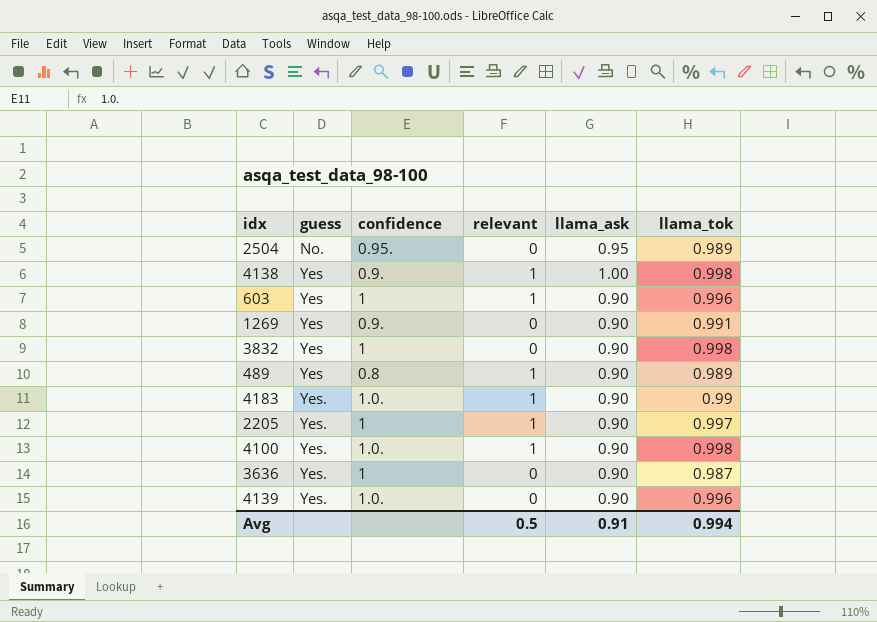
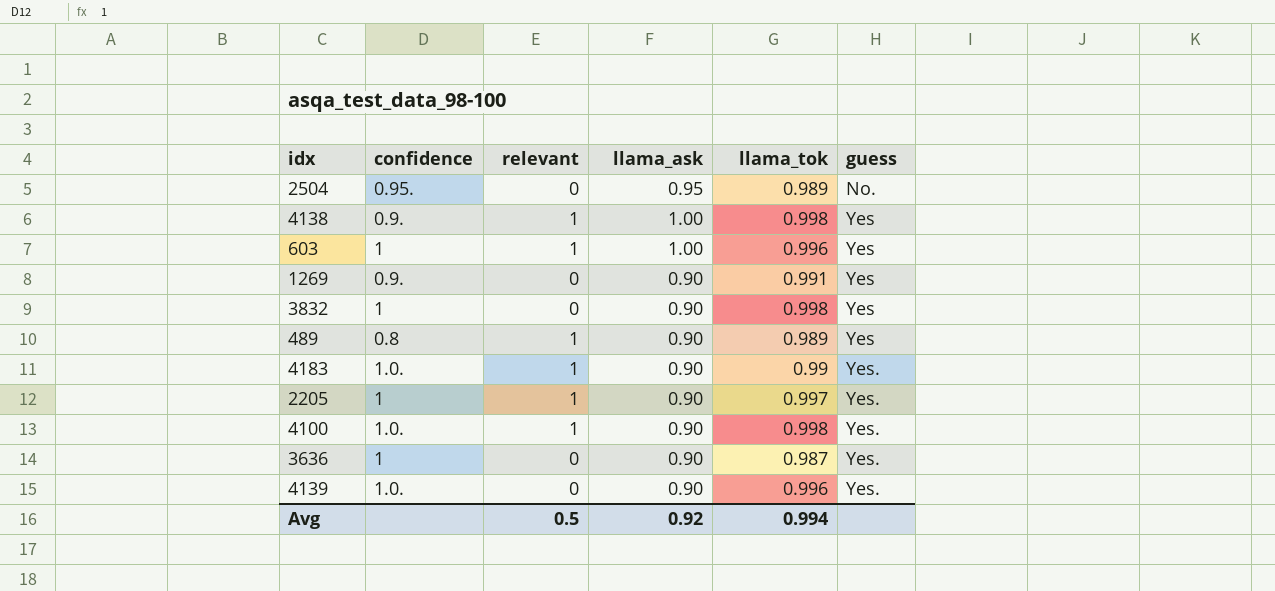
column guess | position: 2 -> 6
603 | llama_ask: 0.90 -> 1.00
Avg | llama_ask: 0.91 -> 0.92

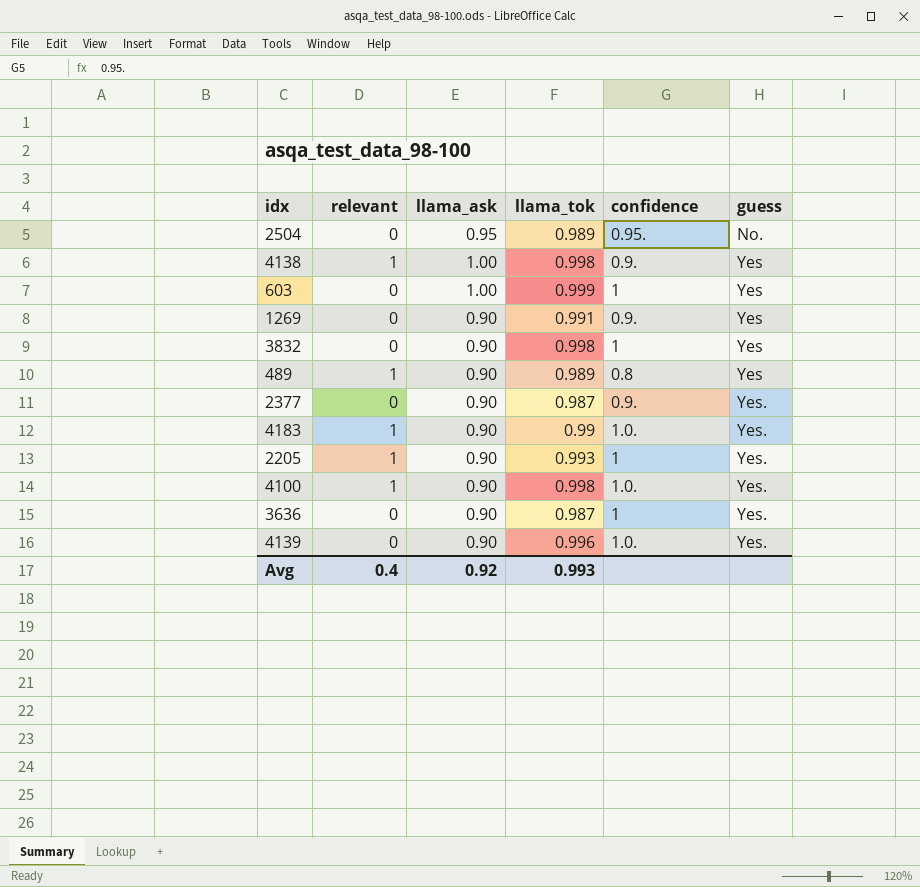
column confidence | position: 2 -> 5
603 | relevant: 1 -> 0
603 | llama_tok: 0.996 -> 0.999
row 2377: none -> 0 | 0.90 | 0.987 | 0.9. | Yes.
2205 | llama_tok: 0.997 -> 0.993
Avg | relevant: 0.5 -> 0.4
Avg | llama_tok: 0.994 -> 0.993

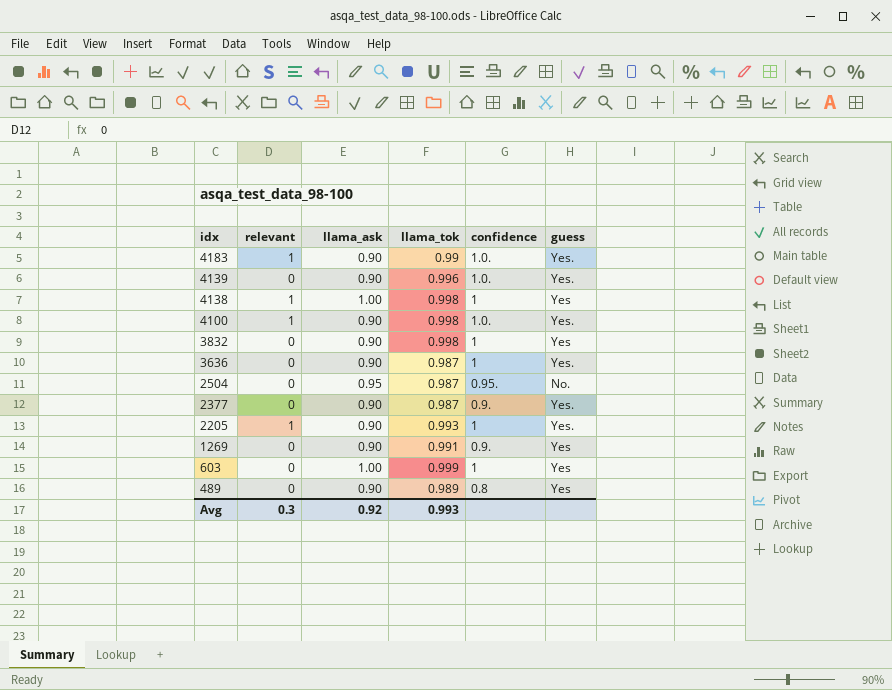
row order: guess ascending -> idx descending
4138 | confidence: 0.9. -> 1
2504 | llama_tok: 0.989 -> 0.987
489 | relevant: 1 -> 0
Avg | relevant: 0.4 -> 0.3

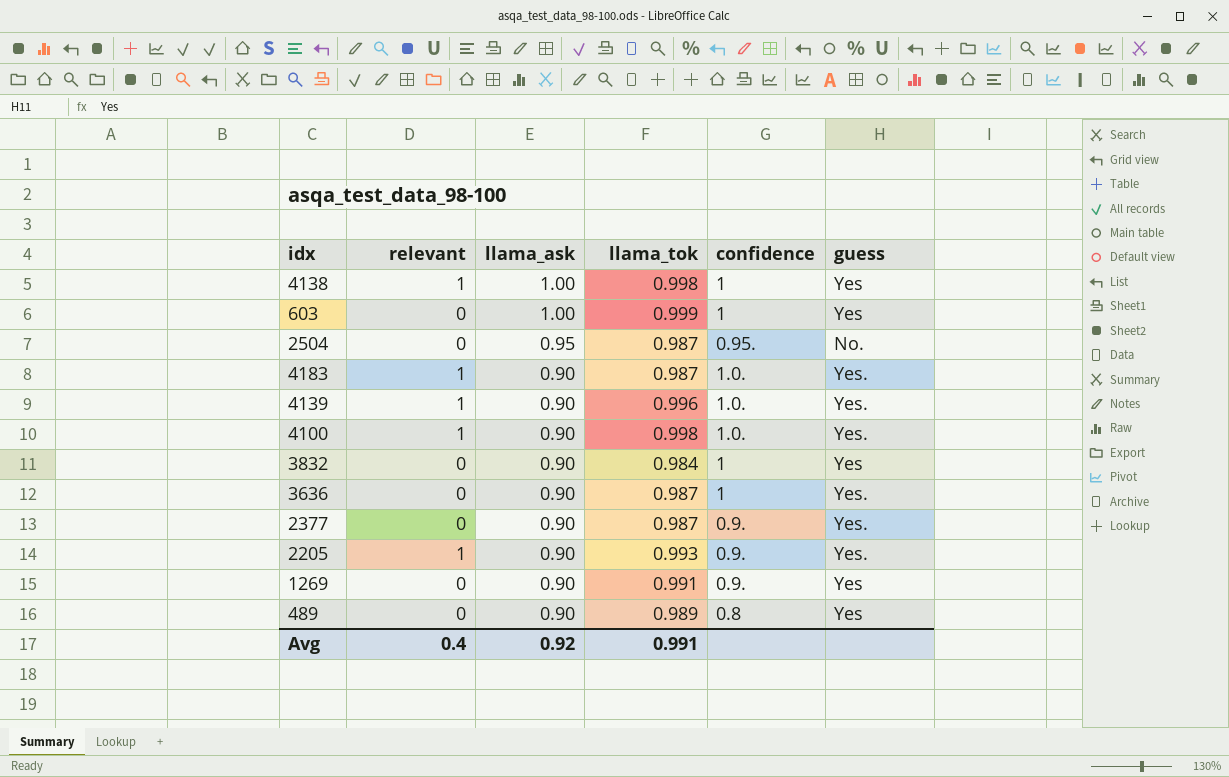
row order: idx descending -> llama_ask descending
4183 | llama_tok: 0.99 -> 0.987
4139 | relevant: 0 -> 1
3832 | llama_tok: 0.998 -> 0.984
2205 | confidence: 1 -> 0.9.
Avg | relevant: 0.3 -> 0.4
Avg | llama_tok: 0.993 -> 0.991

